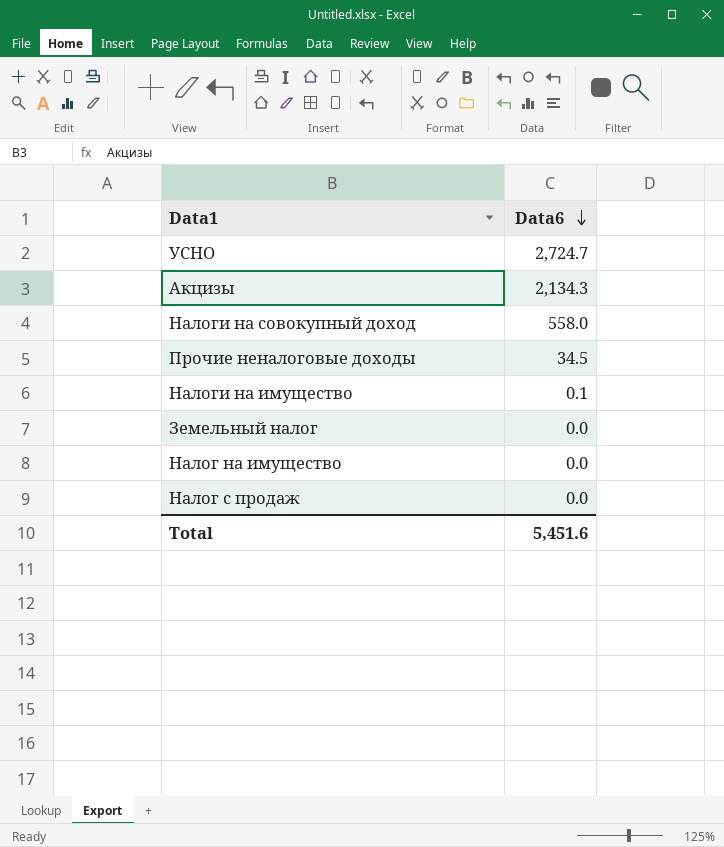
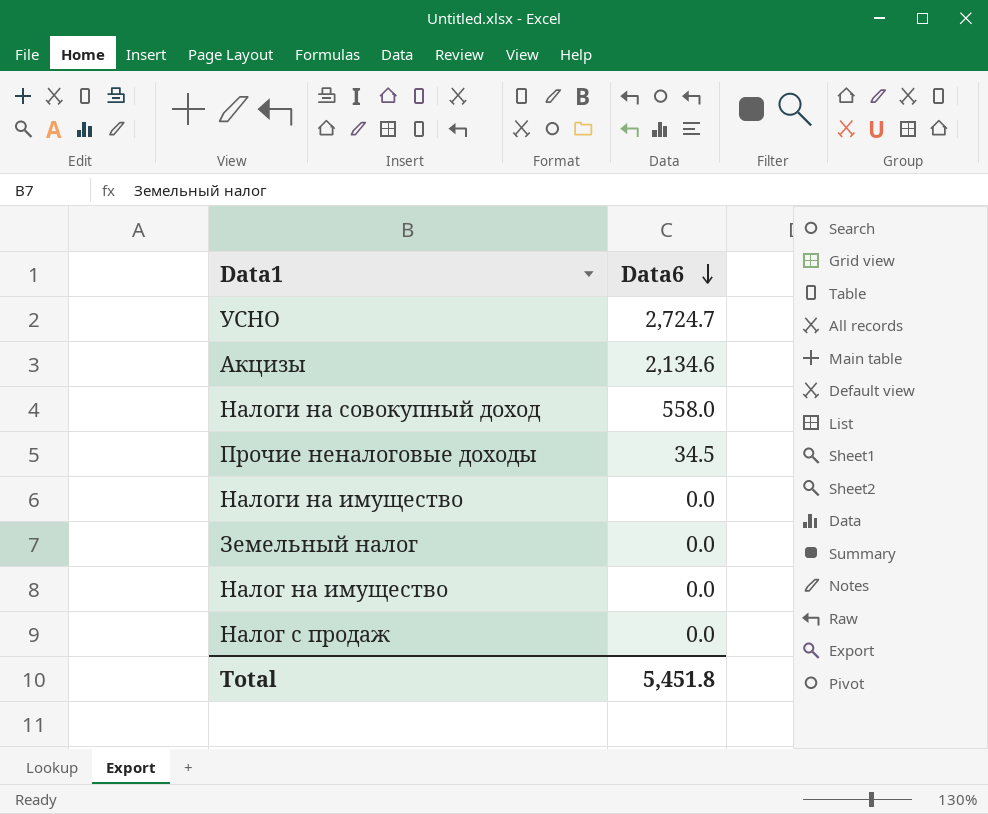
Акцизы | Data6: 2,134.3 -> 2,134.6
Налоги на имущество | Data6: 0.1 -> 0.0
Total | Data6: 5,451.6 -> 5,451.8

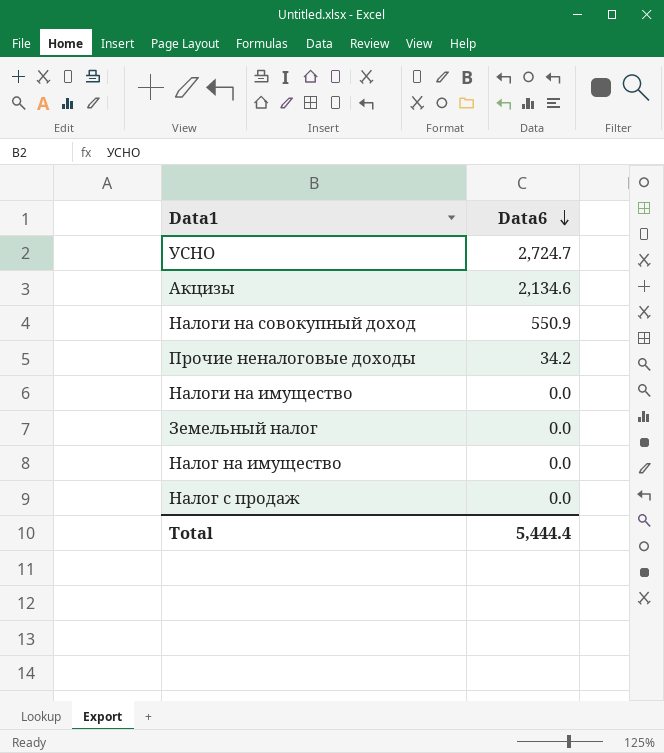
Налоги на совокупный доход | Data6: 558.0 -> 550.9
Прочие неналоговые доходы | Data6: 34.5 -> 34.2
Total | Data6: 5,451.8 -> 5,444.4

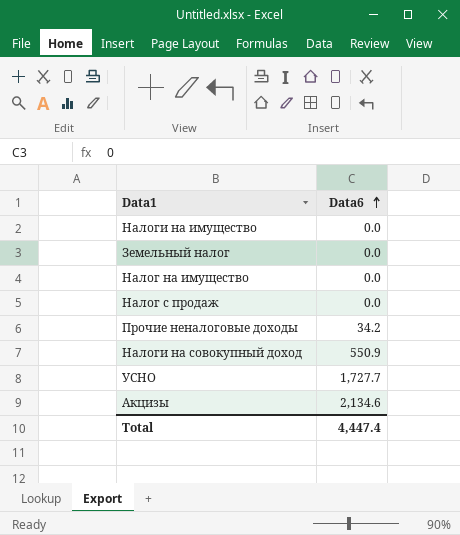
row order: Data6 descending -> Data6 ascending
УСНО | Data6: 2,724.7 -> 1,727.7
Total | Data6: 5,444.4 -> 4,447.4

